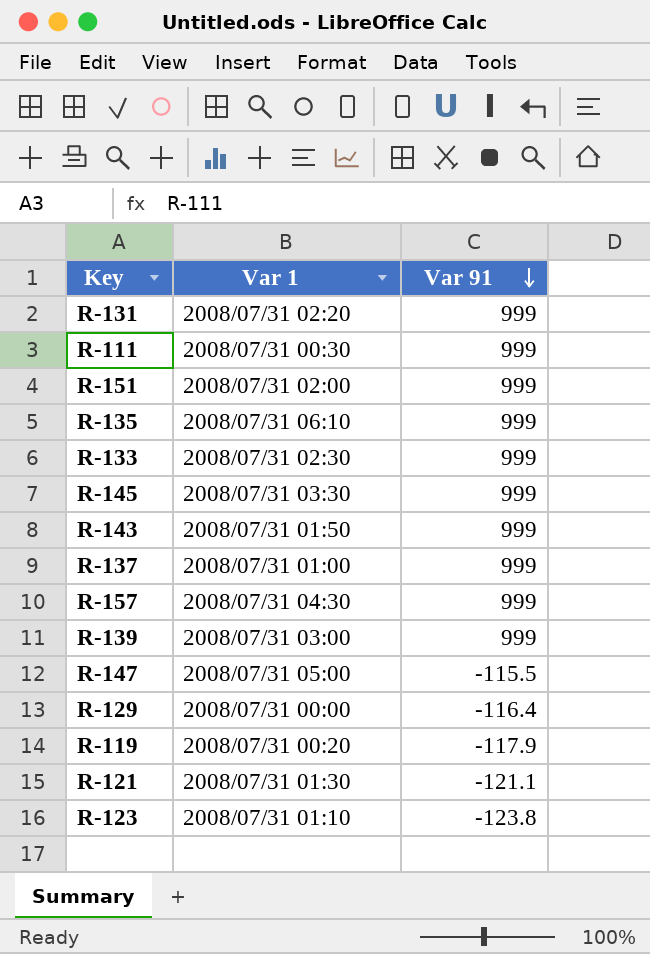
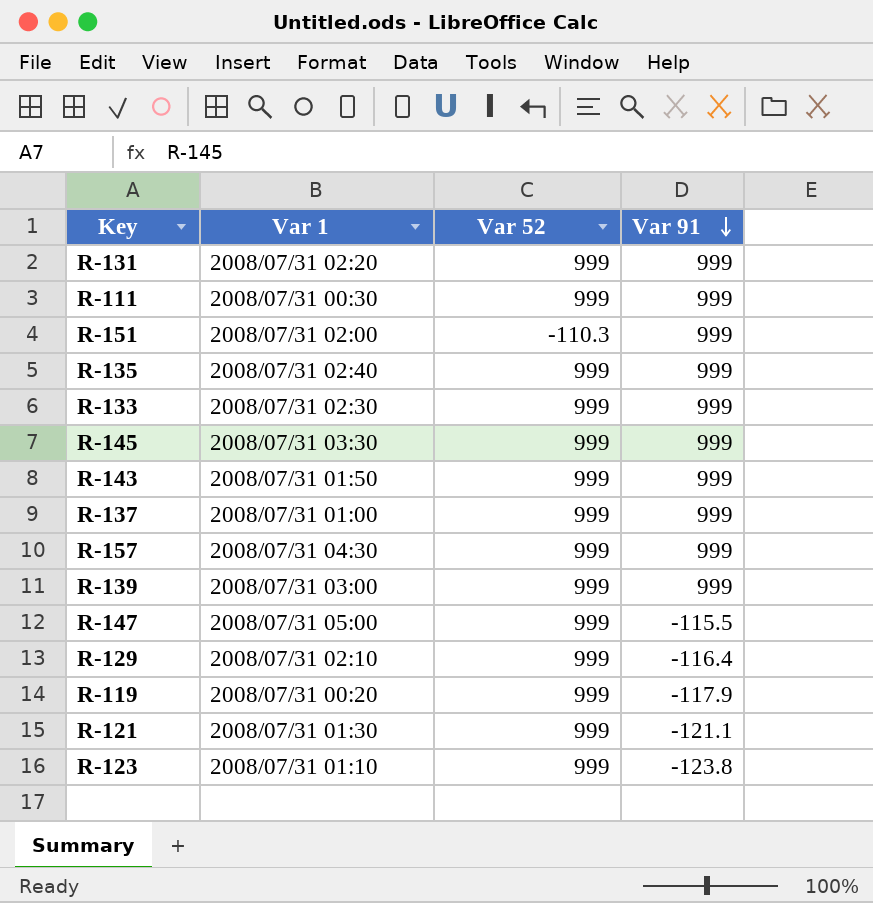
column Var 52 | position: none -> 3
R-135 | Var 1: 2008/07/31 06:10 -> 2008/07/31 02:40
R-129 | Var 1: 2008/07/31 00:00 -> 2008/07/31 02:10

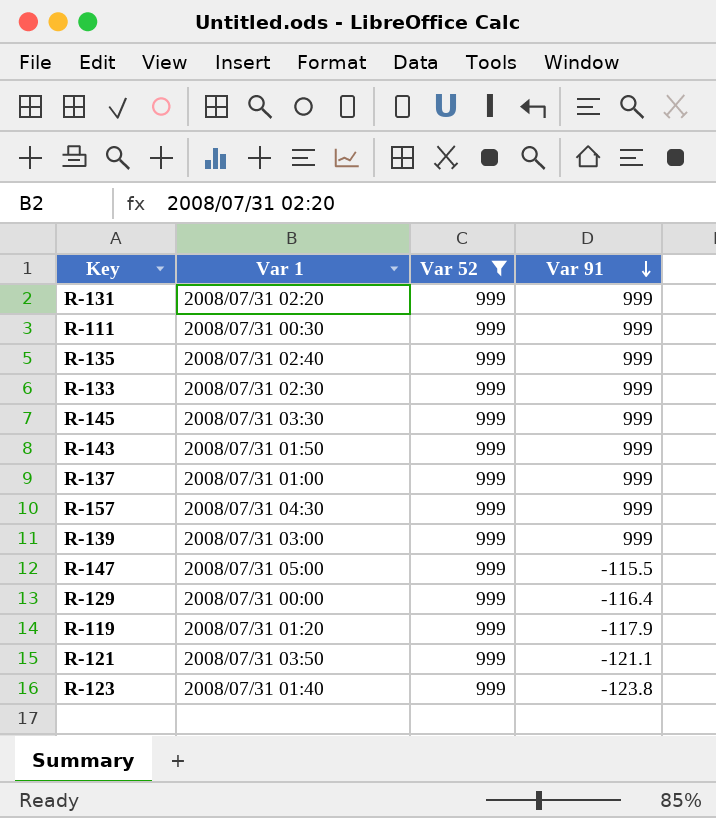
filter: none -> Var 52 = 999
R-129 | Var 1: 2008/07/31 02:10 -> 2008/07/31 00:00
R-119 | Var 1: 2008/07/31 00:20 -> 2008/07/31 01:20
R-121 | Var 1: 2008/07/31 01:30 -> 2008/07/31 03:50
R-123 | Var 1: 2008/07/31 01:10 -> 2008/07/31 01:40

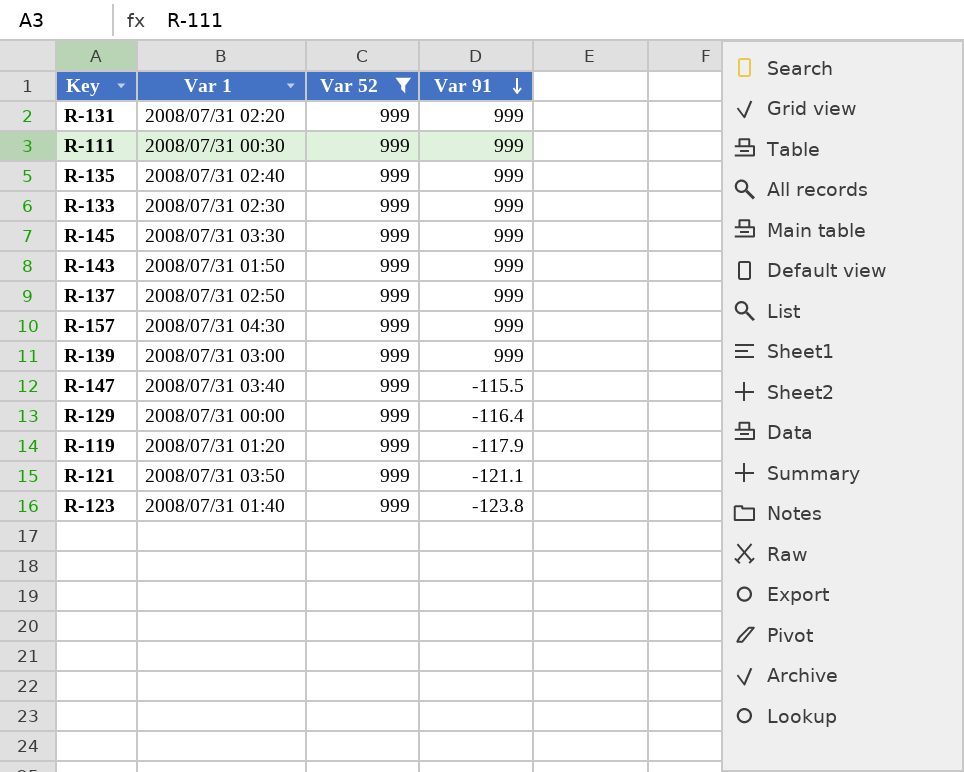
R-137 | Var 1: 2008/07/31 01:00 -> 2008/07/31 02:50
R-147 | Var 1: 2008/07/31 05:00 -> 2008/07/31 03:40

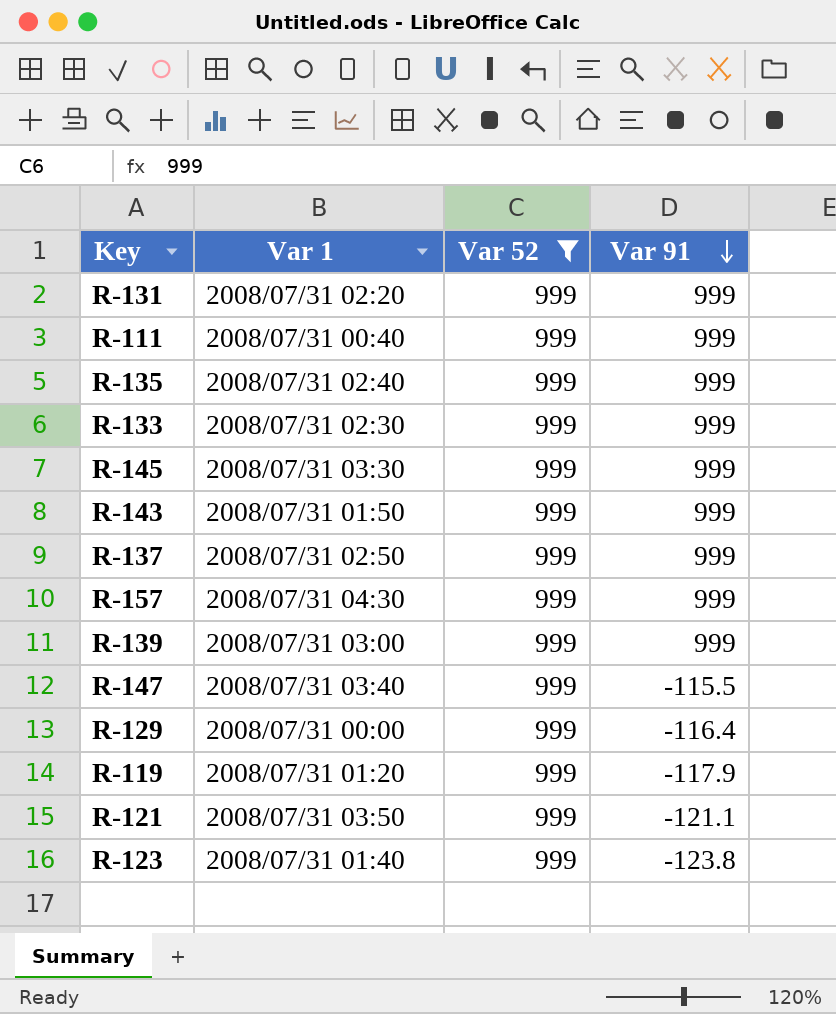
R-111 | Var 1: 2008/07/31 00:30 -> 2008/07/31 00:40

